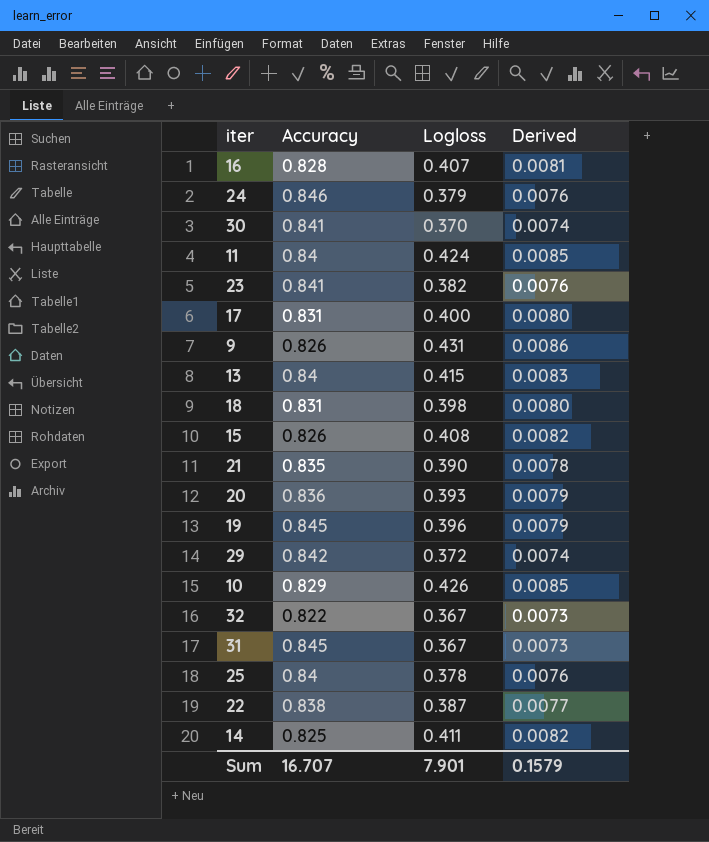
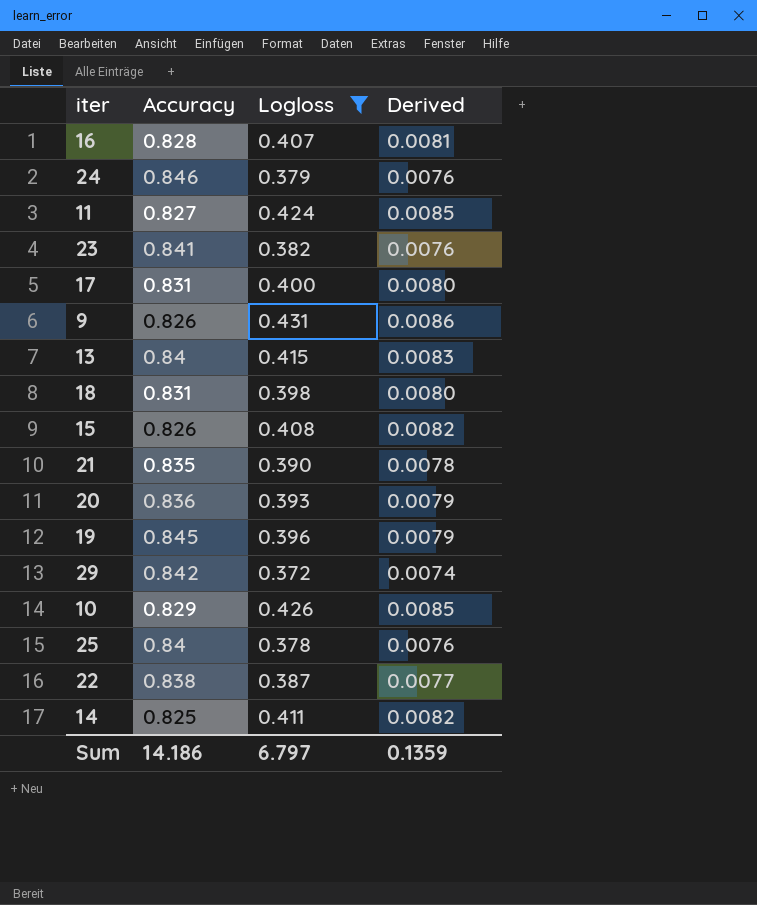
filter: none -> Logloss >= 0.372
11 | Accuracy: 0.84 -> 0.827
Sum | Accuracy: 16.707 -> 14.186
Sum | Logloss: 7.901 -> 6.797
Sum | Derived: 0.1579 -> 0.1359

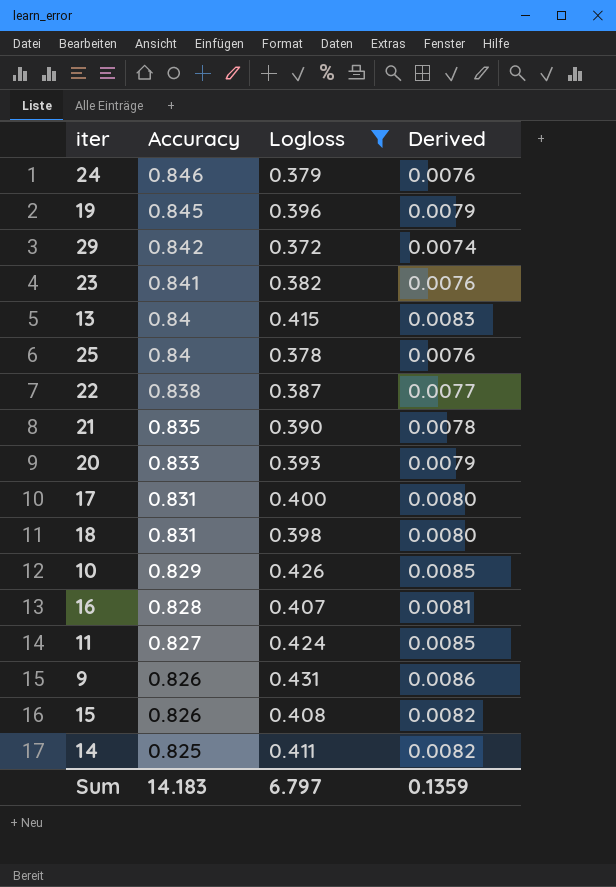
row order: none -> Accuracy descending
20 | Accuracy: 0.836 -> 0.833
Sum | Accuracy: 14.186 -> 14.183

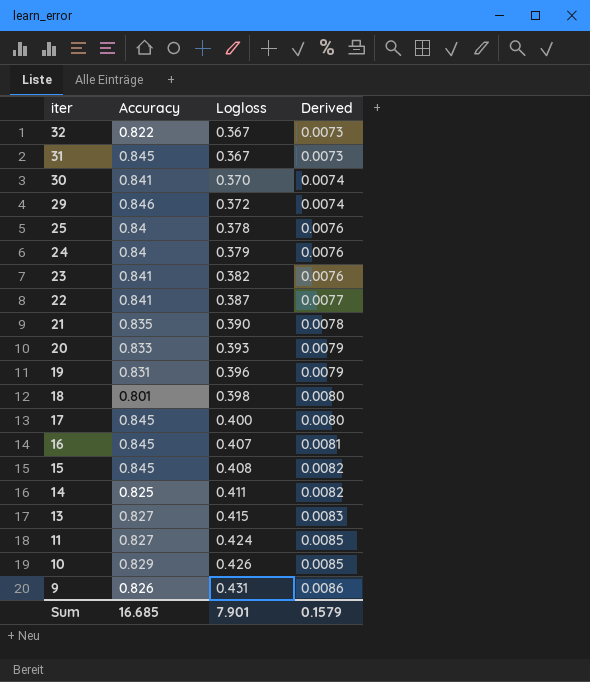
filter: Logloss >= 0.372 -> none
row order: Accuracy descending -> iter descending
29 | Accuracy: 0.842 -> 0.846
24 | Accuracy: 0.846 -> 0.84
22 | Accuracy: 0.838 -> 0.841
19 | Accuracy: 0.845 -> 0.831
18 | Accuracy: 0.831 -> 0.801
17 | Accuracy: 0.831 -> 0.845
16 | Accuracy: 0.828 -> 0.845
15 | Accuracy: 0.826 -> 0.845
13 | Accuracy: 0.84 -> 0.827
Sum | Accuracy: 14.183 -> 16.685
Sum | Logloss: 6.797 -> 7.901
Sum | Derived: 0.1359 -> 0.1579

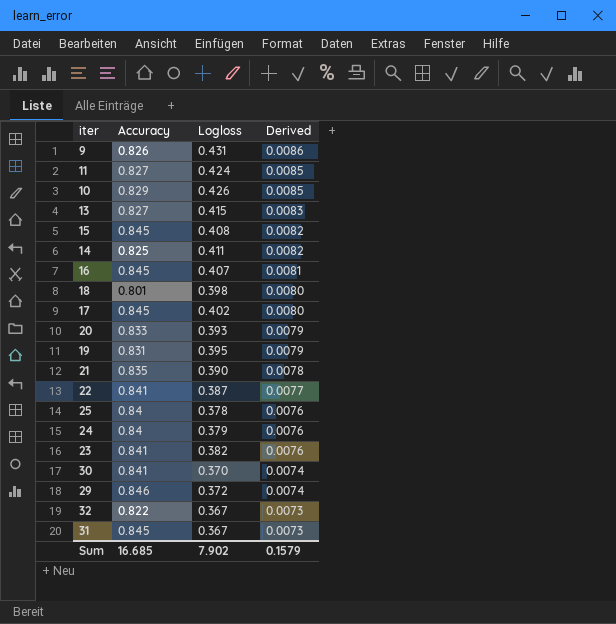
row order: iter descending -> Derived descending
17 | Logloss: 0.400 -> 0.402
19 | Logloss: 0.396 -> 0.395
Sum | Logloss: 7.901 -> 7.902

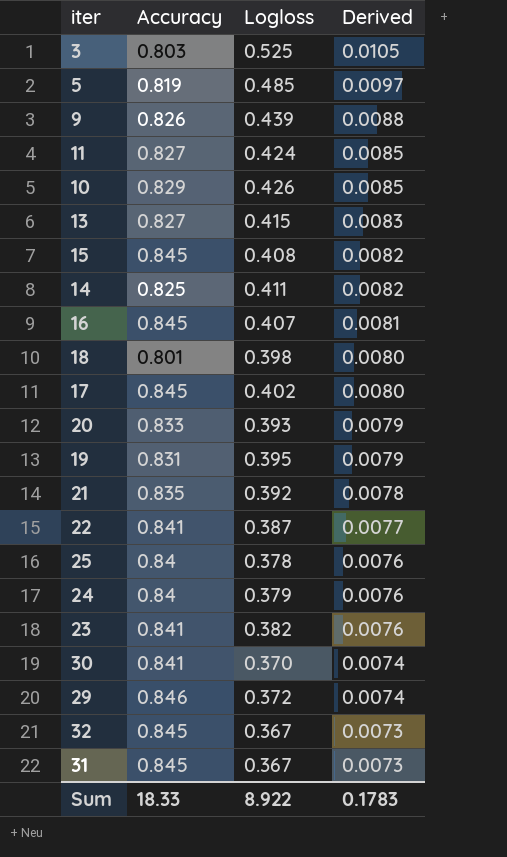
row 3: none -> 0.803 | 0.525 | 0.0105
row 5: none -> 0.819 | 0.485 | 0.0097
9 | Logloss: 0.431 -> 0.439
9 | Derived: 0.0086 -> 0.0088
21 | Logloss: 0.390 -> 0.392
32 | Accuracy: 0.822 -> 0.845
Sum | Accuracy: 16.685 -> 18.33
Sum | Logloss: 7.902 -> 8.922
Sum | Derived: 0.1579 -> 0.1783

